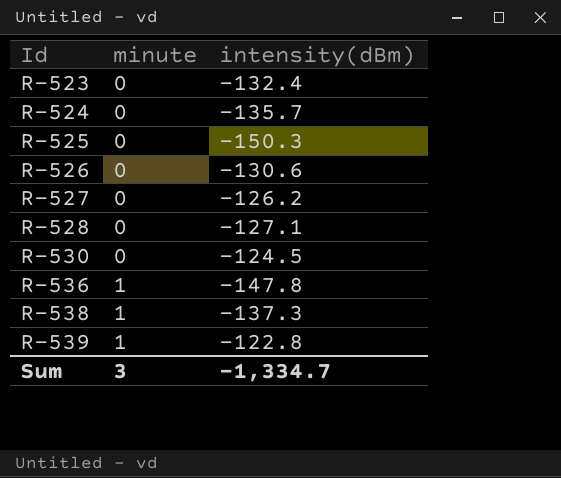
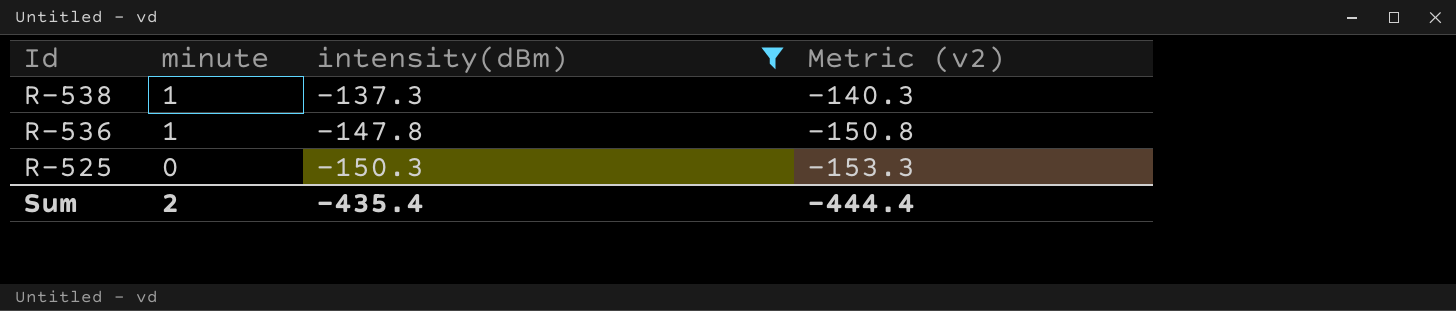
filter: none -> intensity(dBm) <= -137.3
row order: Id ascending -> Id descending
column Metric (v2) | formula: none -> [intensity(dBm)] - 3
Sum | minute: 3 -> 2
Sum | intensity(dBm): -1,334.7 -> -435.4

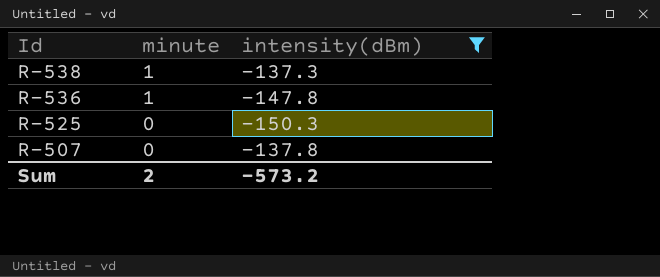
column Metric (v2) | formula: [intensity(dBm)] - 3 -> none
row R-507: none -> 0 | -137.8
Sum | intensity(dBm): -435.4 -> -573.2

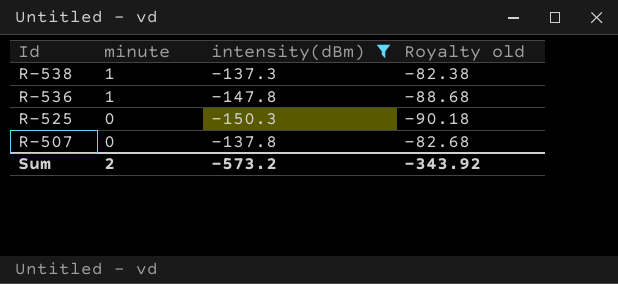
column Royalty old | formula: none -> [intensity(dBm)] * 0.6

